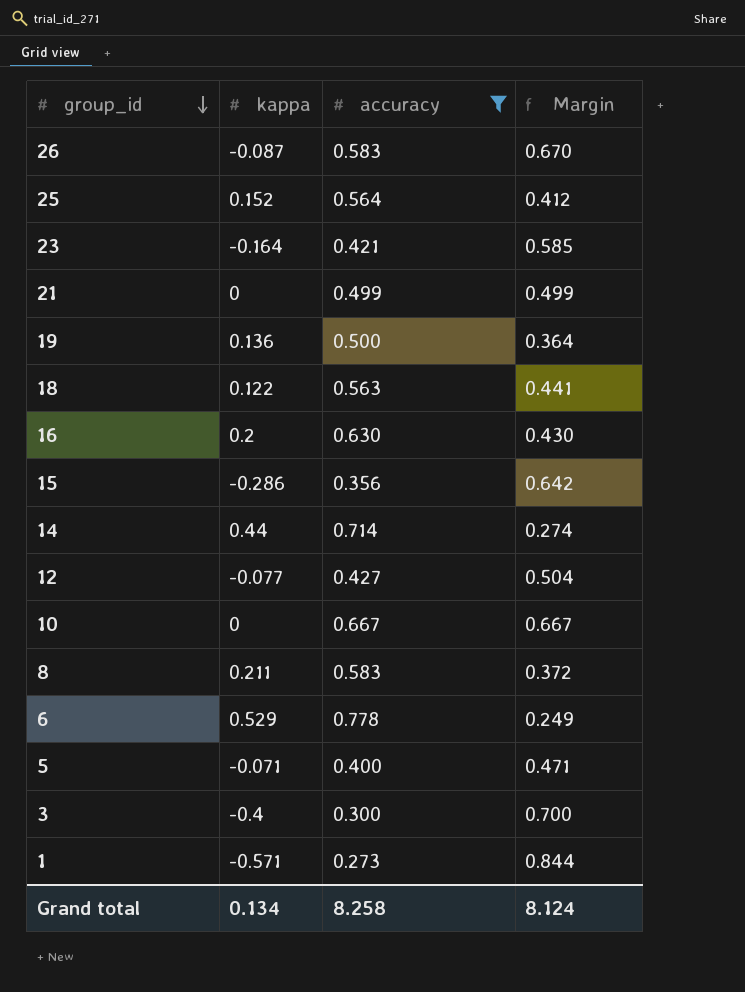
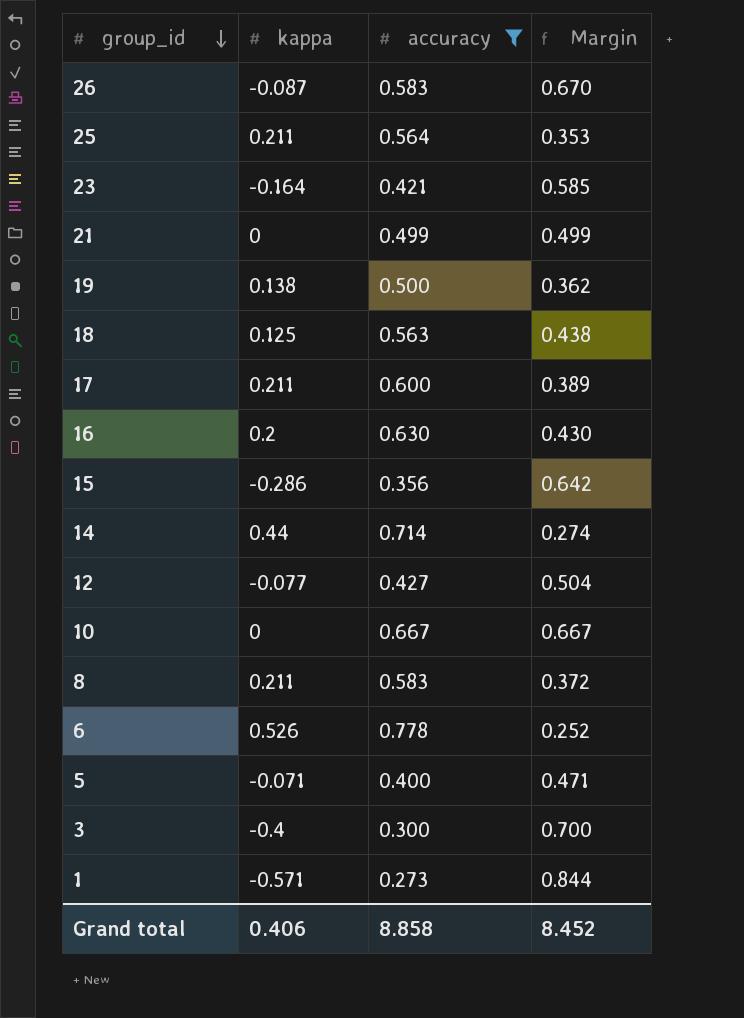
25 | kappa: 0.152 -> 0.211
25 | Margin: 0.412 -> 0.353
19 | kappa: 0.136 -> 0.138
19 | Margin: 0.364 -> 0.362
18 | kappa: 0.122 -> 0.125
18 | Margin: 0.441 -> 0.438
row 17: none -> 0.211 | 0.600 | 0.389
6 | kappa: 0.529 -> 0.526
6 | Margin: 0.249 -> 0.252
Grand total | kappa: 0.134 -> 0.406
Grand total | accuracy: 8.258 -> 8.858
Grand total | Margin: 8.124 -> 8.452

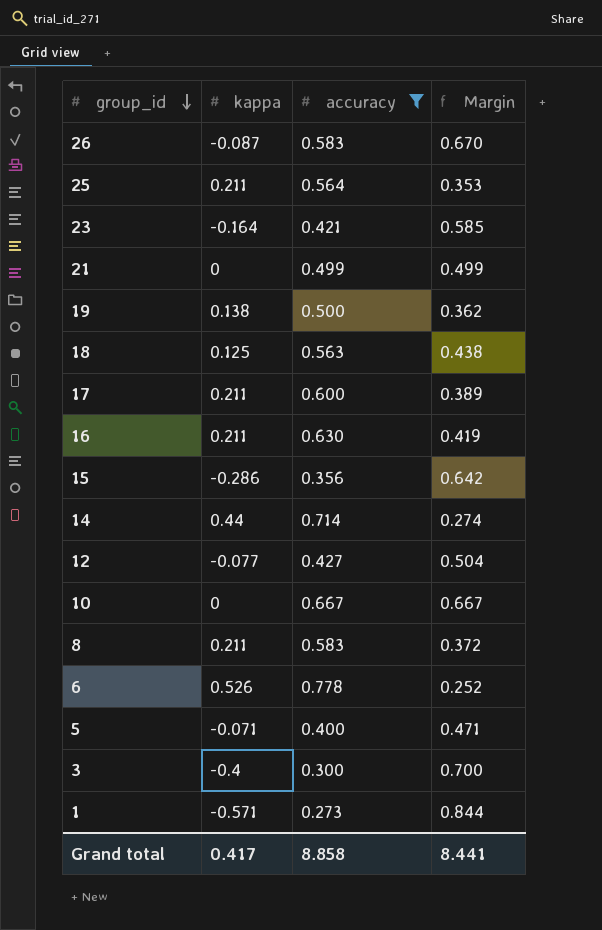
16 | kappa: 0.2 -> 0.211
16 | Margin: 0.430 -> 0.419
Grand total | kappa: 0.406 -> 0.417
Grand total | Margin: 8.452 -> 8.441

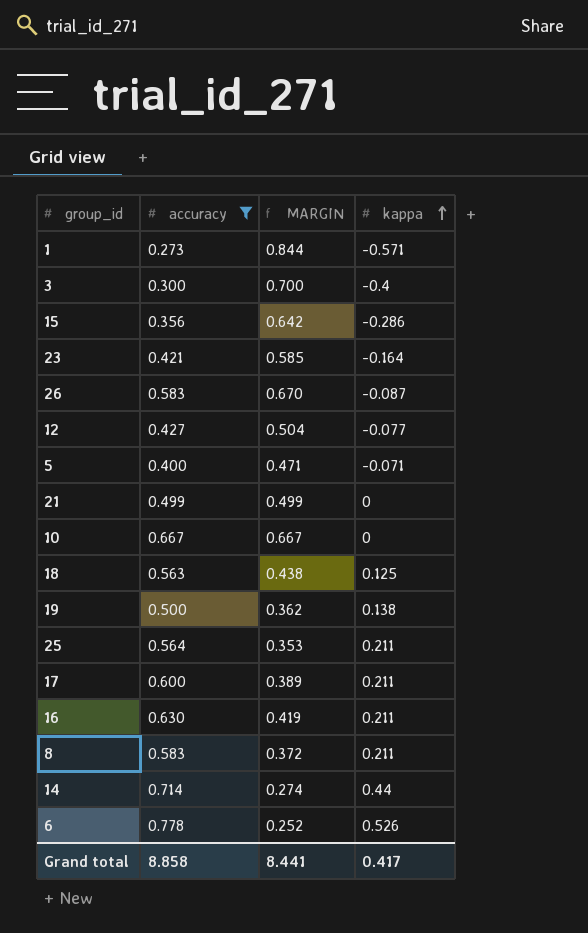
row order: group_id descending -> kappa ascending
column name: Margin -> MARGIN
column kappa | position: 2 -> 4

